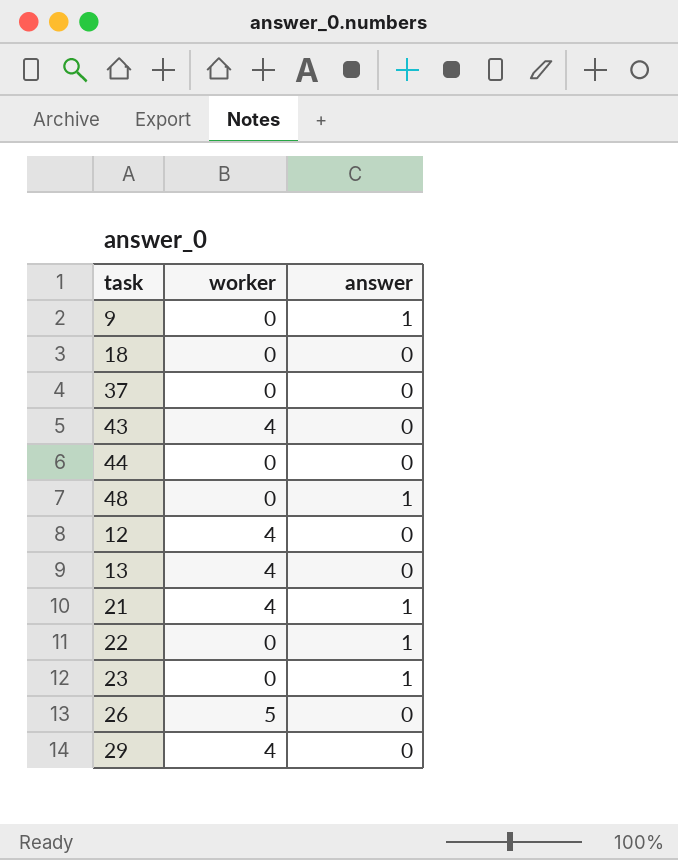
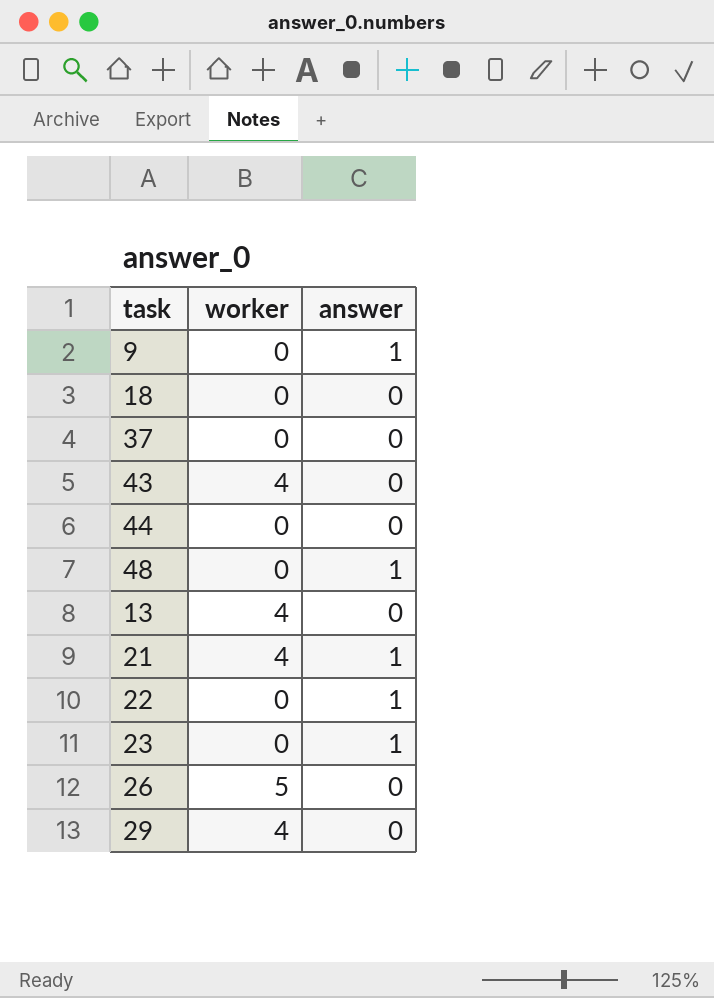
row 12: 4 | 0 -> none

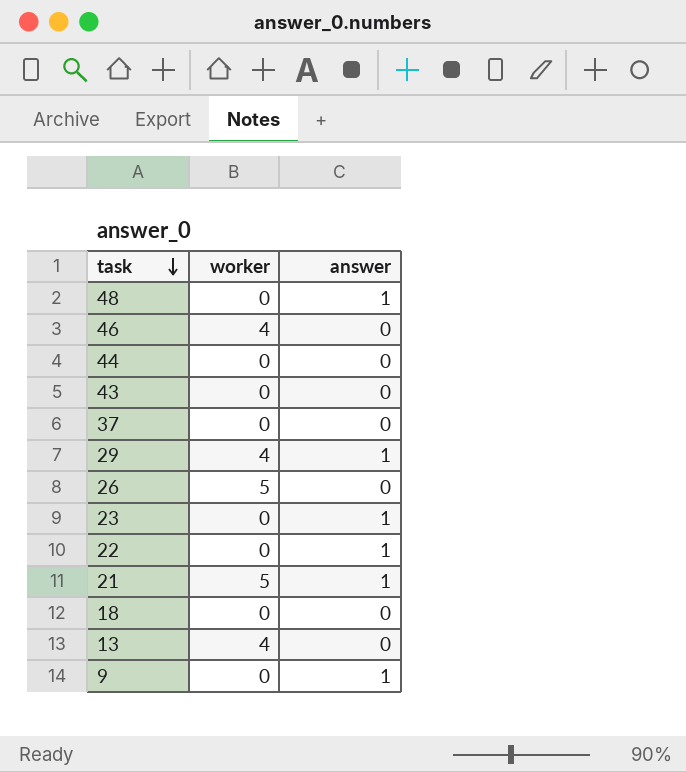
row order: none -> task descending
row 46: none -> 4 | 0
43 | worker: 4 -> 0
29 | answer: 0 -> 1
21 | worker: 4 -> 5

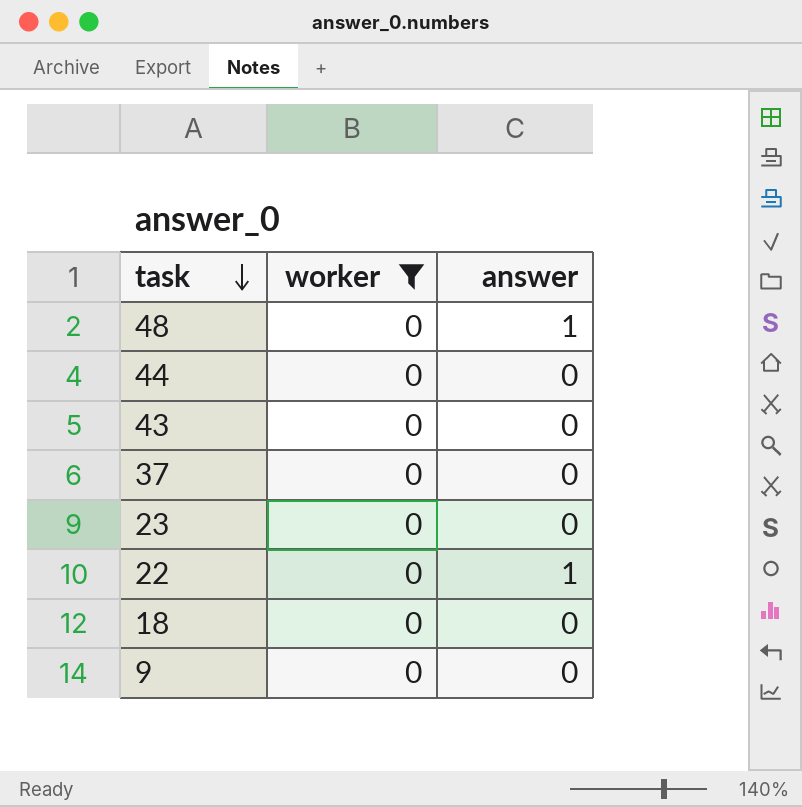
filter: none -> worker = 0
23 | answer: 1 -> 0
9 | answer: 1 -> 0

